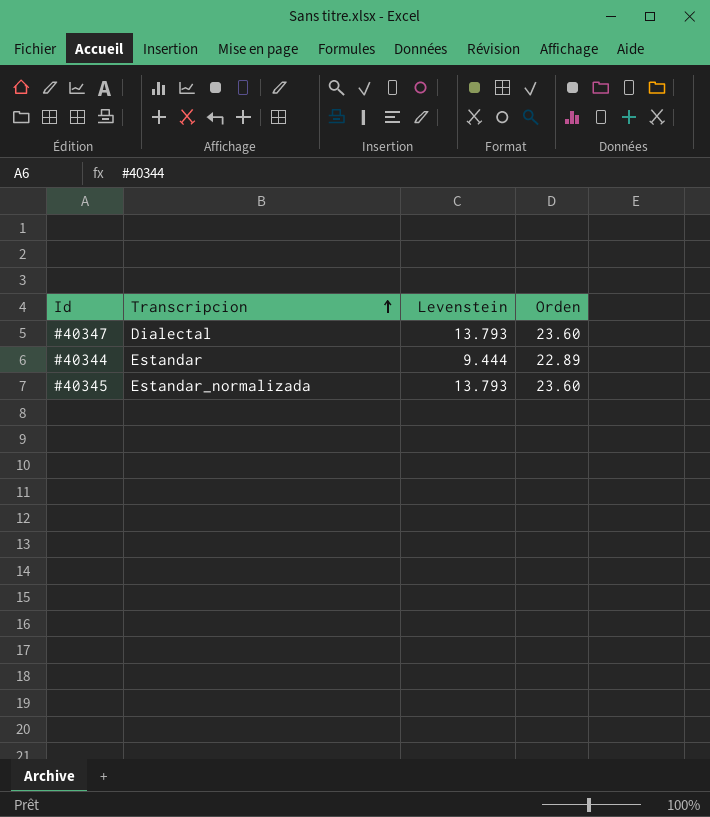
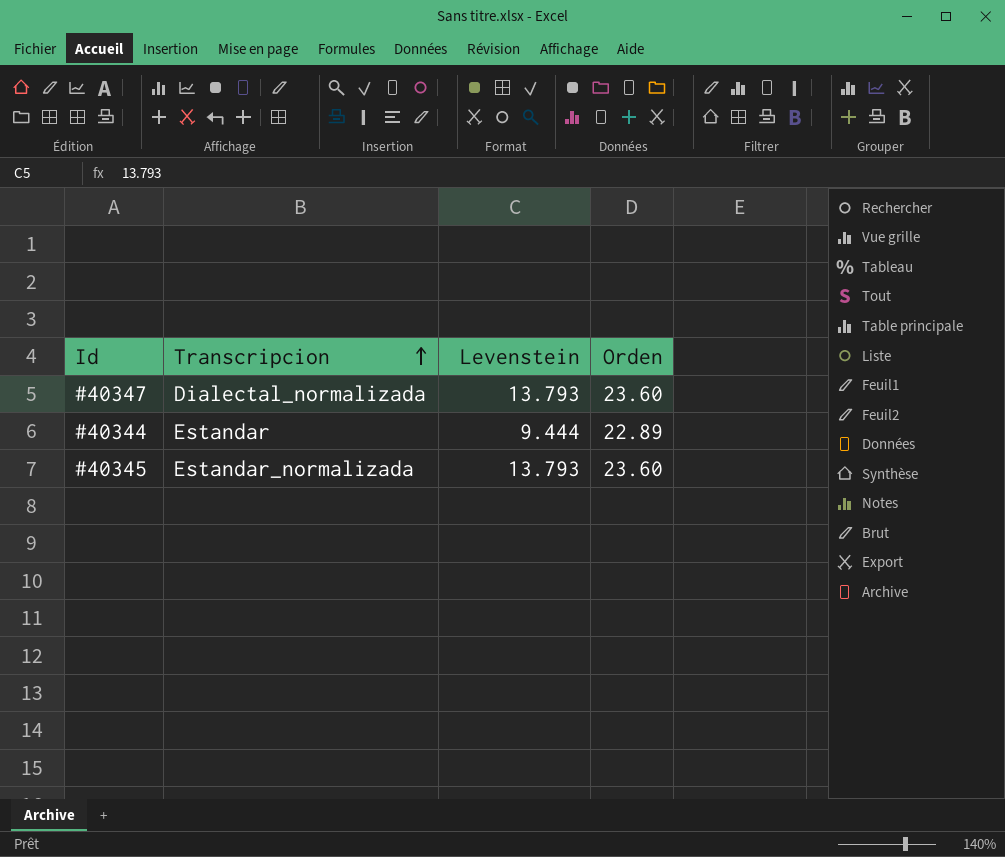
#40347 | Transcripcion: Dialectal -> Dialectal_normalizada

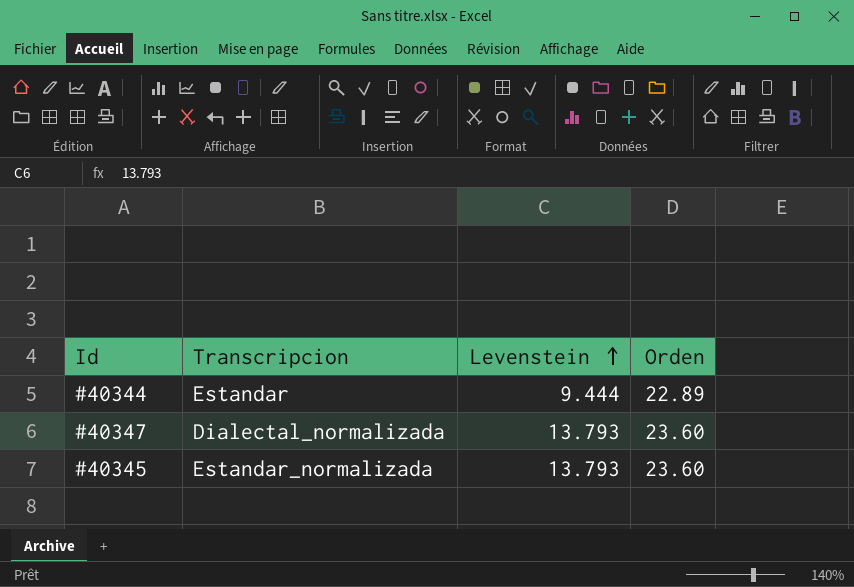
row order: Transcripcion ascending -> Levenstein ascending

